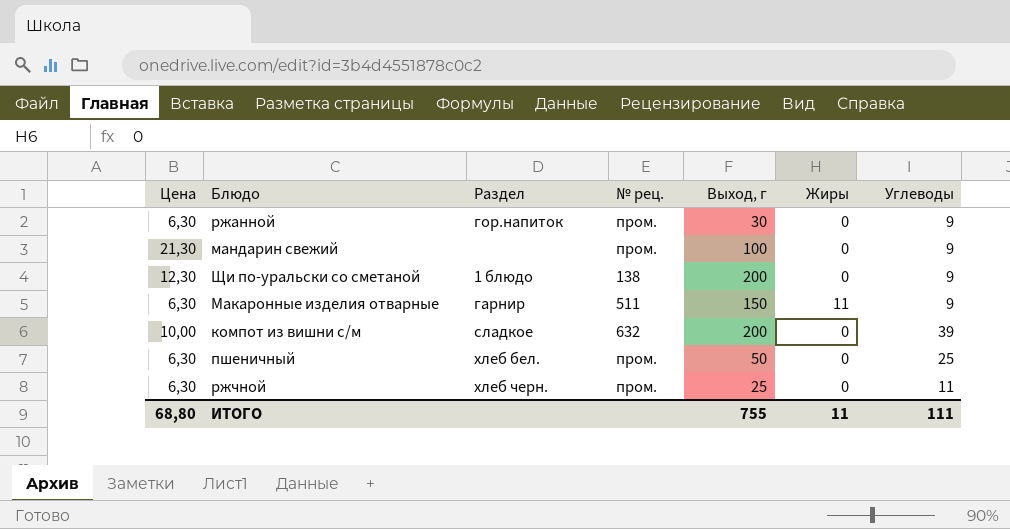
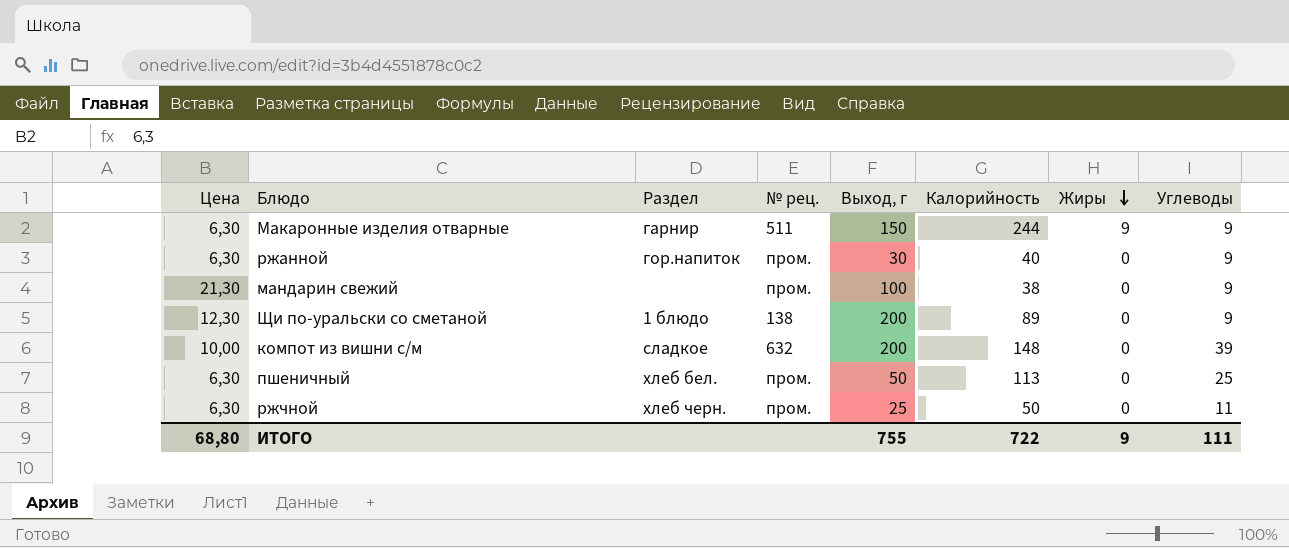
row order: none -> Жиры descending
column Калорийность | position: none -> 6
Макаронные изделия отварные | Жиры: 11 -> 9
ИТОГО | Жиры: 11 -> 9

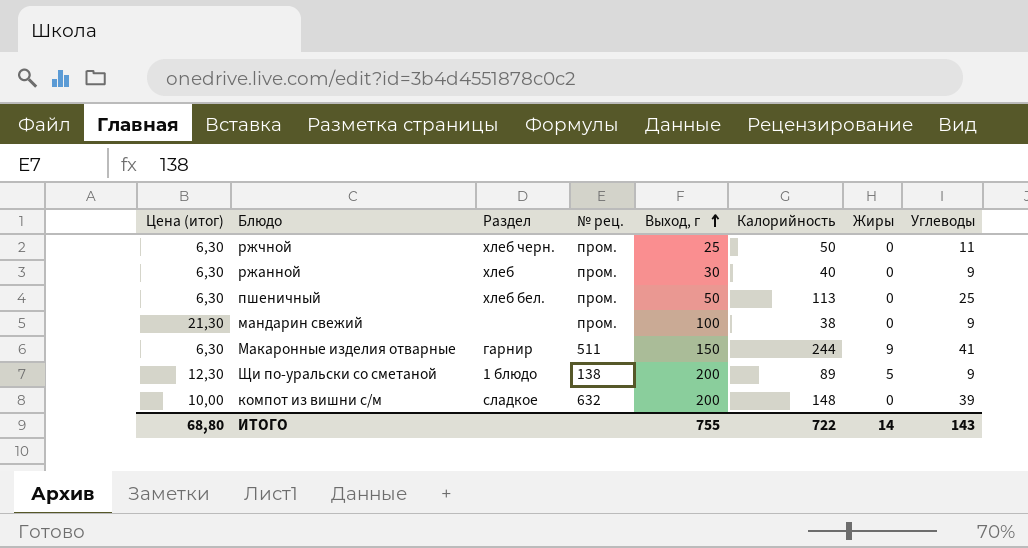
row order: Жиры descending -> Выход, г ascending
column name: Цена -> Цена (итог)
ржанной | Раздел: гор.напиток -> хлеб
Макаронные изделия отварные | Углеводы: 9 -> 41
Щи по-уральски со сметаной | Жиры: 0 -> 5
ИТОГО | Жиры: 9 -> 14
ИТОГО | Углеводы: 111 -> 143

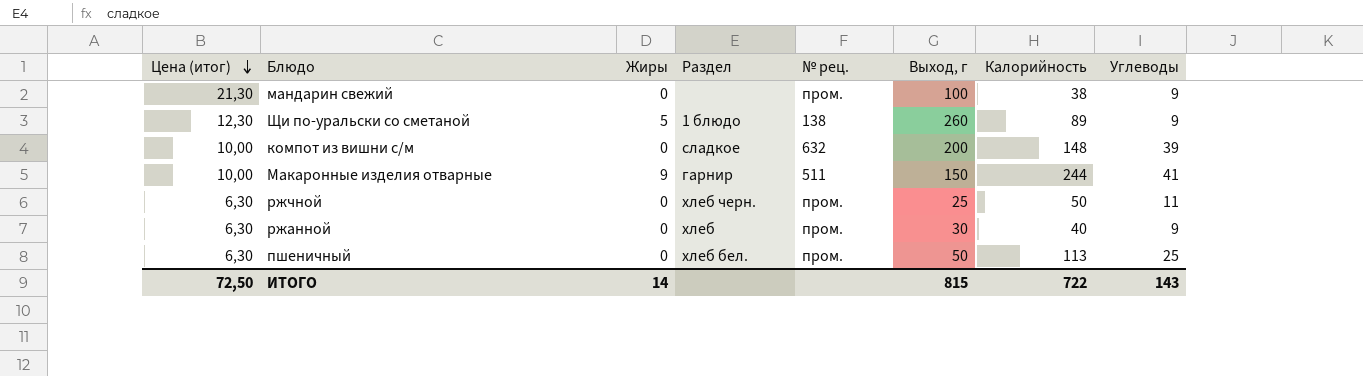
row order: Выход, г ascending -> Цена (итог) descending
column Жиры | position: 7 -> 3
Щи по-уральски со сметаной | Выход, г: 200 -> 260
Макаронные изделия отварные | Цена (итог): 6,30 -> 10,00
ИТОГО | Цена (итог): 68,80 -> 72,50
ИТОГО | Выход, г: 755 -> 815

